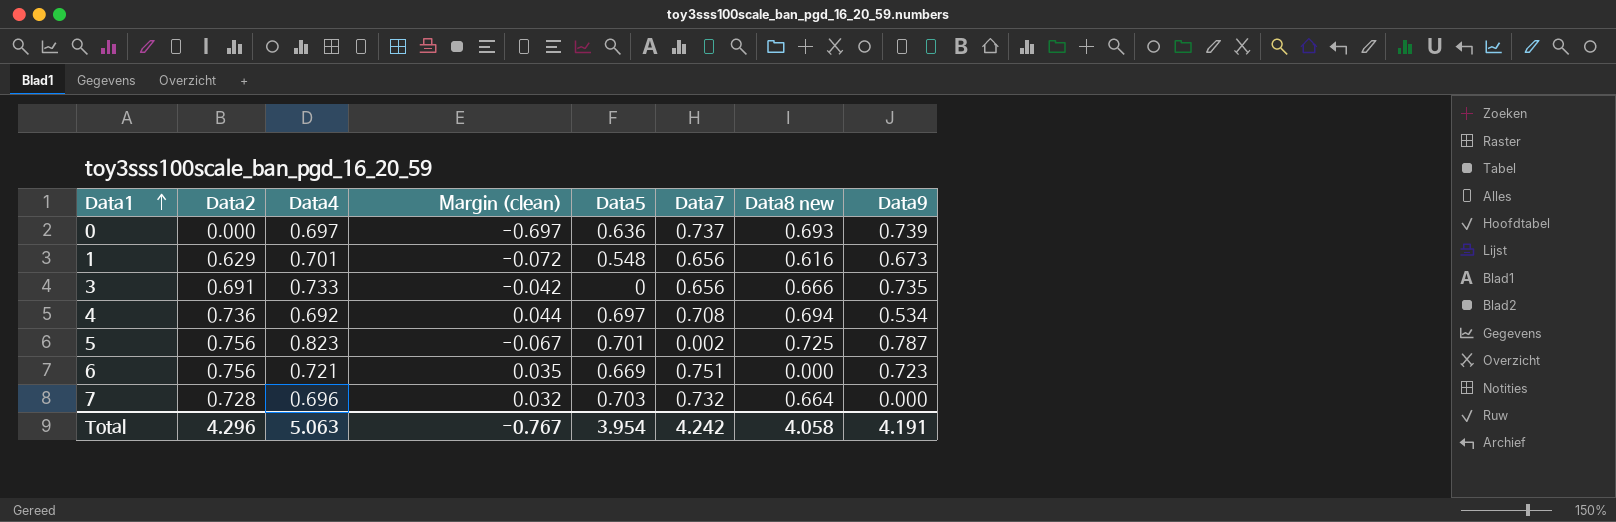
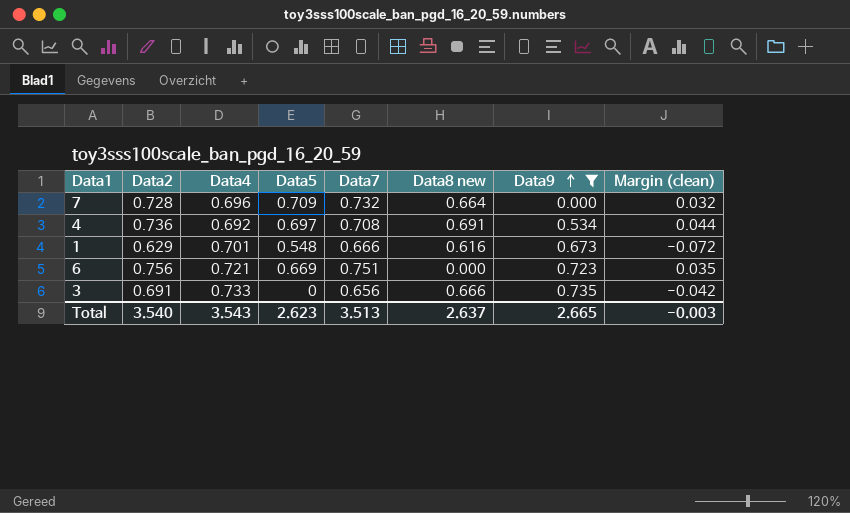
filter: none -> Data9 <= 0.735
row order: Data1 ascending -> Data9 ascending
column Margin (clean) | position: 4 -> 8
7 | Data5: 0.703 -> 0.709
4 | Data8 new: 0.694 -> 0.691
1 | Data7: 0.656 -> 0.666
Total | Data2: 4.296 -> 3.540
Total | Data4: 5.063 -> 3.543
Total | Data5: 3.954 -> 2.623
Total | Data7: 4.242 -> 3.513
Total | Data8 new: 4.058 -> 2.637
Total | Data9: 4.191 -> 2.665
Total | Margin (clean): -0.767 -> -0.003

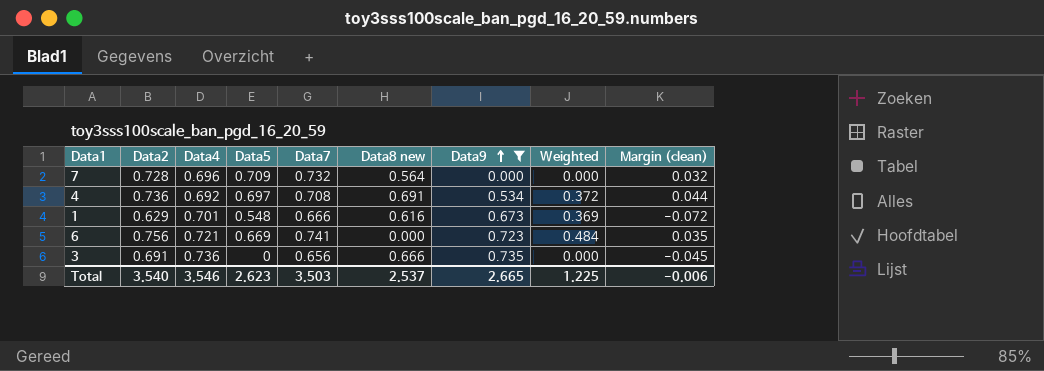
column Weighted | formula: none -> [Data5] * [Data9]
7 | Data8 new: 0.664 -> 0.564
6 | Data7: 0.751 -> 0.741
3 | Data4: 0.733 -> 0.736
3 | Margin (clean): -0.042 -> -0.045
Total | Data4: 3.543 -> 3.546
Total | Data7: 3.513 -> 3.503
Total | Data8 new: 2.637 -> 2.537
Total | Margin (clean): -0.003 -> -0.006

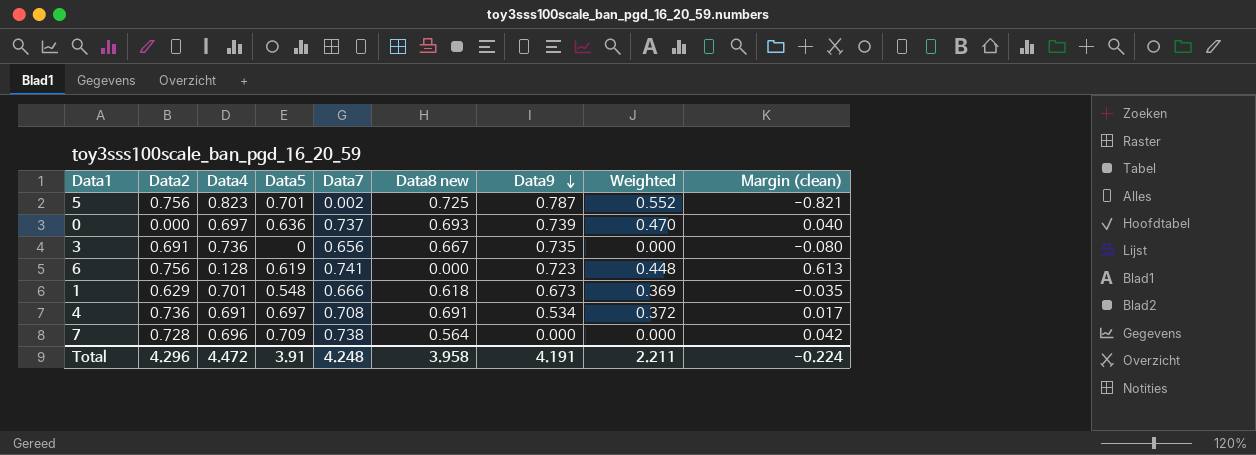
filter: Data9 <= 0.735 -> none
row order: Data9 ascending -> Data9 descending
column Margin (clean) | formula: [Data2] - [Data4] -> [Data7] - [Data4]
3 | Data8 new: 0.666 -> 0.667
6 | Data4: 0.721 -> 0.128
6 | Data5: 0.669 -> 0.619
6 | Weighted: 0.484 -> 0.448
1 | Data8 new: 0.616 -> 0.618
4 | Data4: 0.692 -> 0.691
7 | Data7: 0.732 -> 0.738
Total | Data2: 3.540 -> 4.296
Total | Data4: 3.546 -> 4.472
Total | Data5: 2.623 -> 3.91
Total | Data7: 3.503 -> 4.248
Total | Data8 new: 2.537 -> 3.958
Total | Data9: 2.665 -> 4.191
Total | Weighted: 1.225 -> 2.211
Total | Margin (clean): -0.006 -> -0.224

